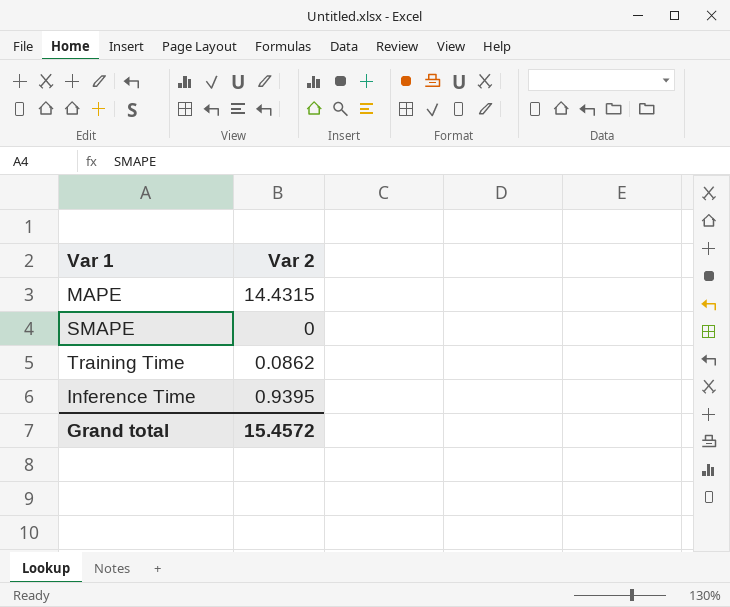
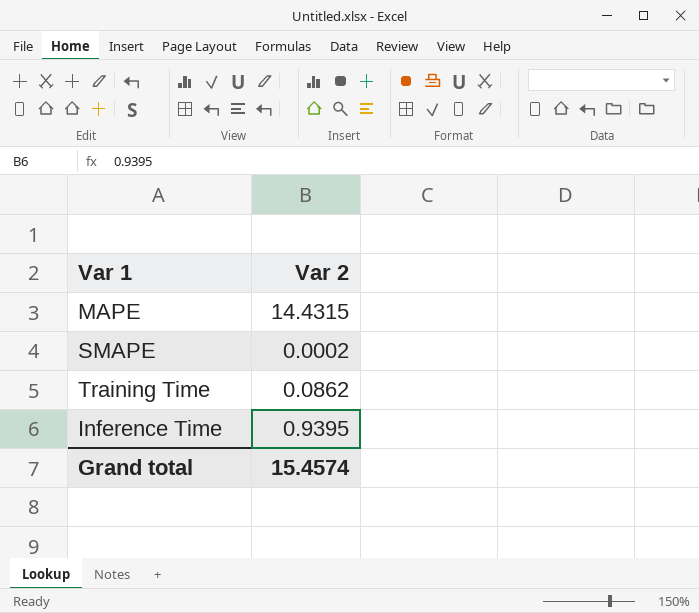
SMAPE | Var 2: 0 -> 0.0002
Grand total | Var 2: 15.4572 -> 15.4574

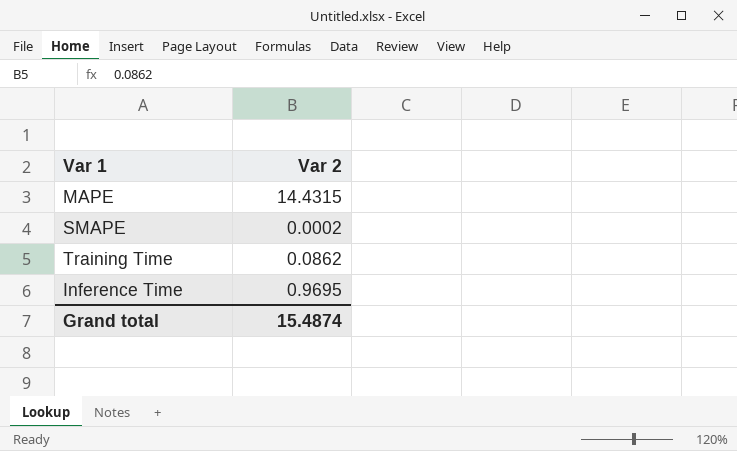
Inference Time | Var 2: 0.9395 -> 0.9695
Grand total | Var 2: 15.4574 -> 15.4874

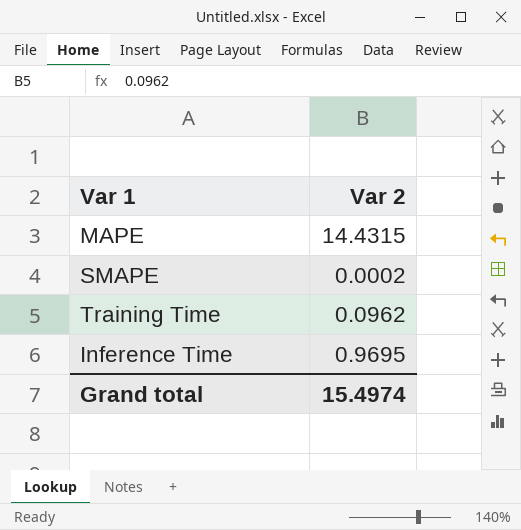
Training Time | Var 2: 0.0862 -> 0.0962
Grand total | Var 2: 15.4874 -> 15.4974

